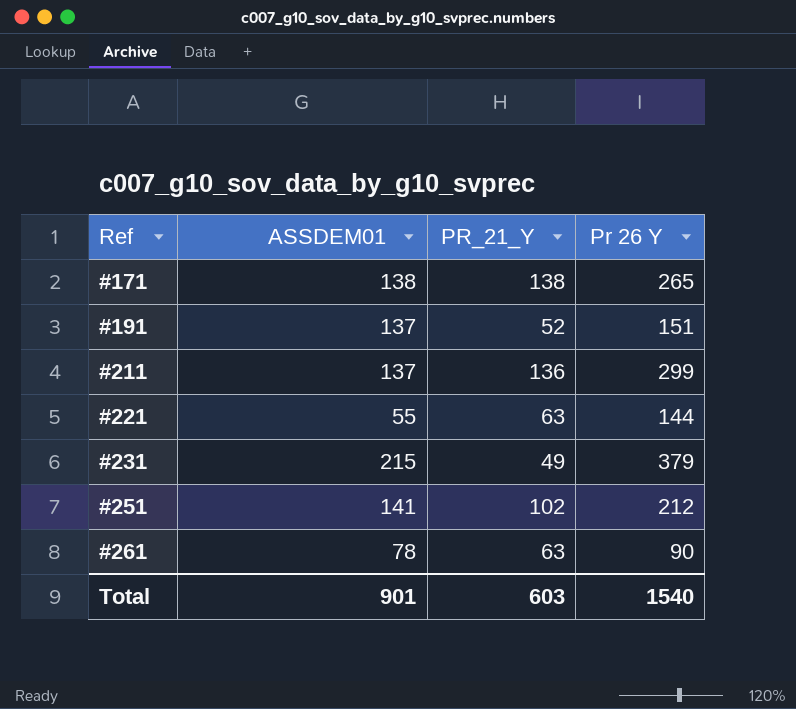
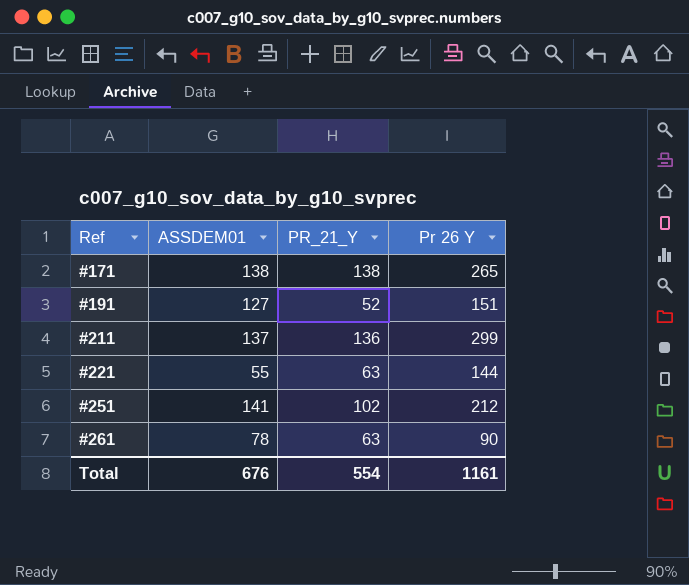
row #231: 215 | 49 | 379 -> none
#191 | ASSDEM01: 137 -> 127
Total | ASSDEM01: 901 -> 676
Total | PR_21_Y: 603 -> 554
Total | Pr 26 Y: 1540 -> 1161

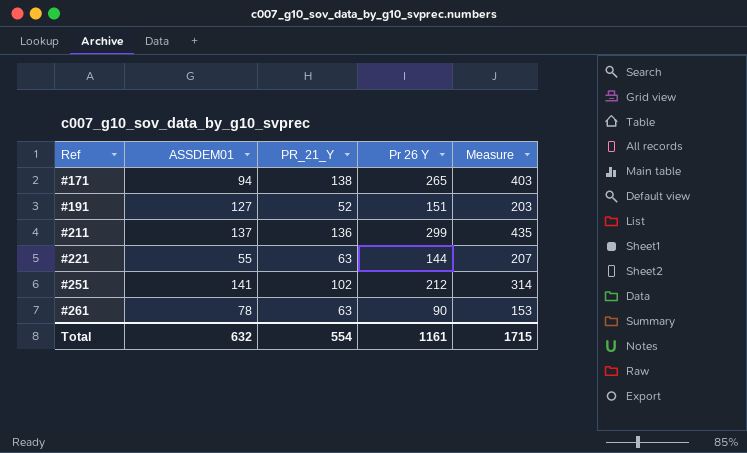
column Measure | formula: none -> [PR_21_Y] + [Pr 26 Y]
#171 | ASSDEM01: 138 -> 94
Total | ASSDEM01: 676 -> 632

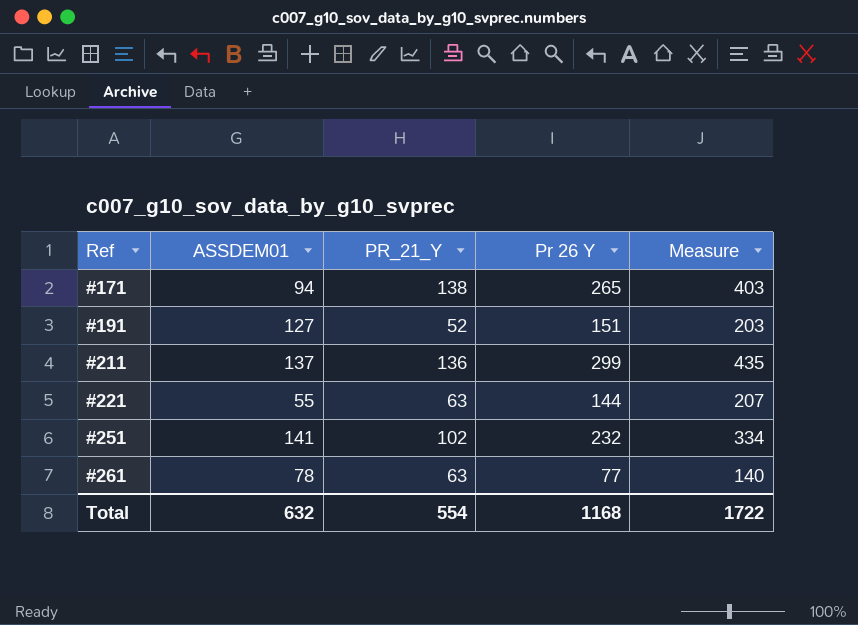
#251 | Pr 26 Y: 212 -> 232
#251 | Measure: 314 -> 334
#261 | Pr 26 Y: 90 -> 77
#261 | Measure: 153 -> 140
Total | Pr 26 Y: 1161 -> 1168
Total | Measure: 1715 -> 1722

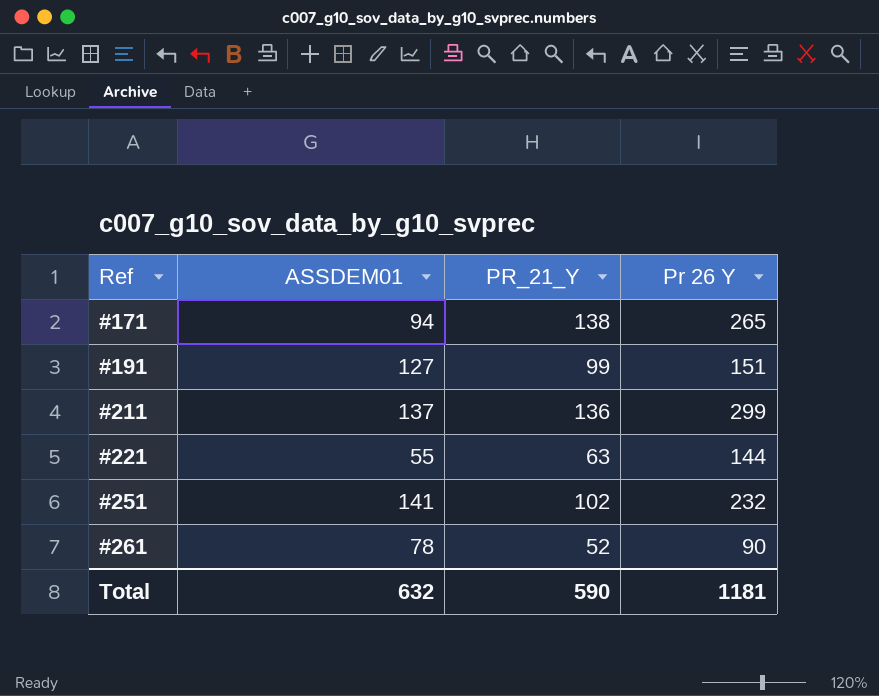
column Measure | formula: [PR_21_Y] + [Pr 26 Y] -> none
#191 | PR_21_Y: 52 -> 99
#261 | PR_21_Y: 63 -> 52
#261 | Pr 26 Y: 77 -> 90
Total | PR_21_Y: 554 -> 590
Total | Pr 26 Y: 1168 -> 1181

